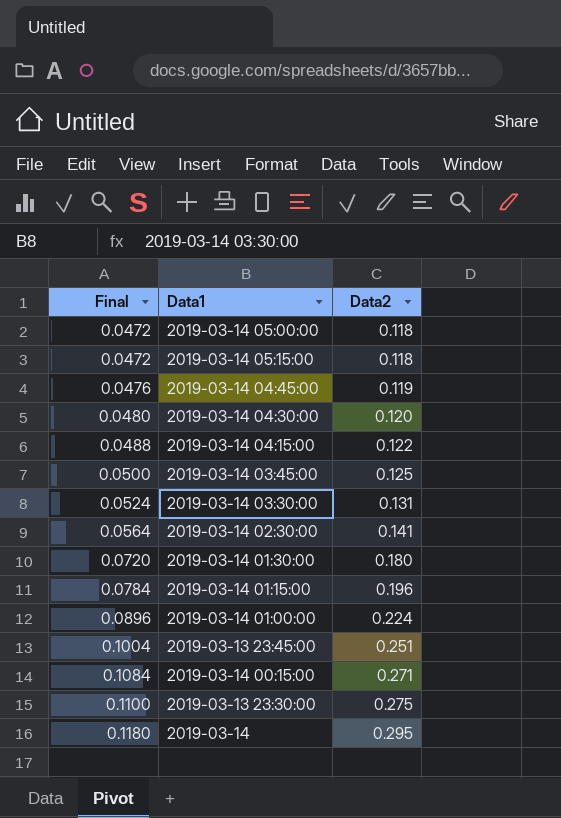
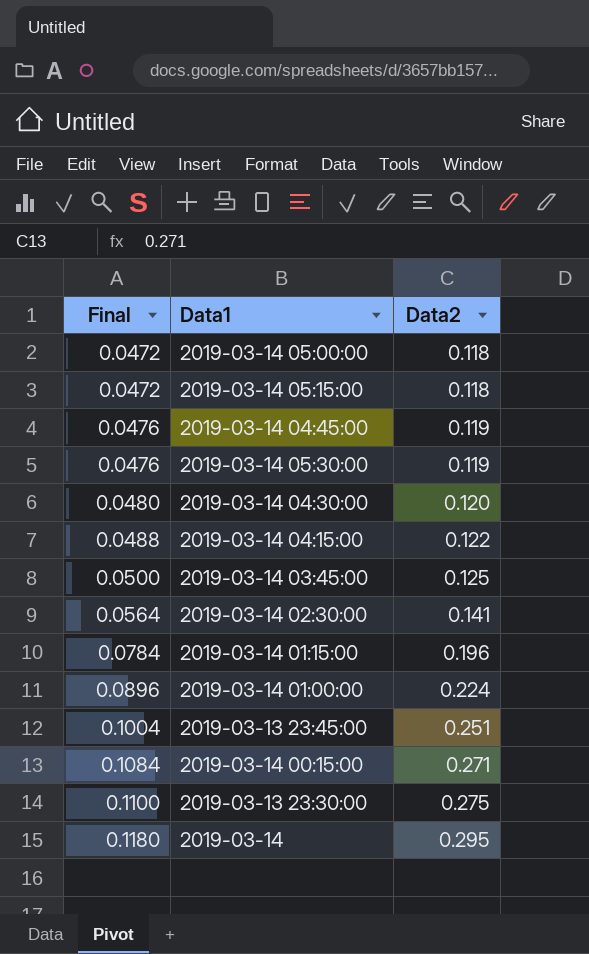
row 2019-03-14 03:30:00: 0.0524 | 0.131 -> none
row 2019-03-14 01:30:00: 0.0720 | 0.180 -> none
row 2019-03-14 05:30:00: none -> 0.0476 | 0.119

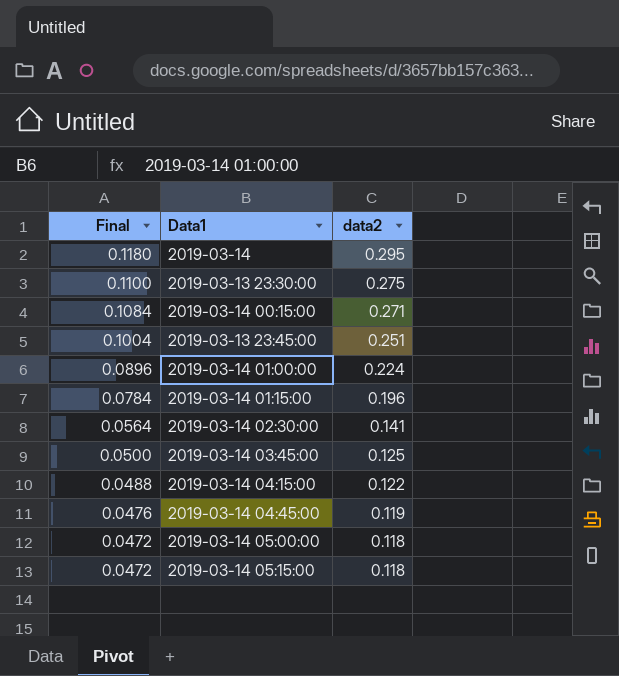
row order: Final ascending -> Final descending
column name: Data2 -> data2
row 2019-03-14 05:30:00: 0.0476 | 0.119 -> none
row 2019-03-14 04:30:00: 0.0480 | 0.120 -> none

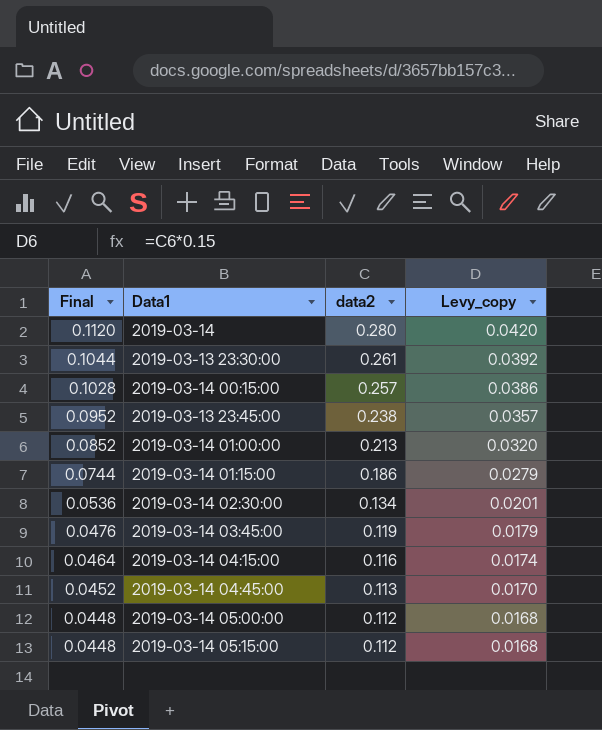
column Levy_copy | formula: none -> [data2] * 0.15
2019-03-14 | Final: 0.1180 -> 0.1120
2019-03-14 | data2: 0.295 -> 0.280
2019-03-13 23:30:00 | Final: 0.1100 -> 0.1044
2019-03-13 23:30:00 | data2: 0.275 -> 0.261
2019-03-14 00:15:00 | Final: 0.1084 -> 0.1028
2019-03-14 00:15:00 | data2: 0.271 -> 0.257
2019-03-13 23:45:00 | Final: 0.1004 -> 0.0952
2019-03-13 23:45:00 | data2: 0.251 -> 0.238
2019-03-14 01:00:00 | Final: 0.0896 -> 0.0852
2019-03-14 01:00:00 | data2: 0.224 -> 0.213
2019-03-14 01:15:00 | Final: 0.0784 -> 0.0744
2019-03-14 01:15:00 | data2: 0.196 -> 0.186
2019-03-14 02:30:00 | Final: 0.0564 -> 0.0536
2019-03-14 02:30:00 | data2: 0.141 -> 0.134
2019-03-14 03:45:00 | Final: 0.0500 -> 0.0476
2019-03-14 03:45:00 | data2: 0.125 -> 0.119
2019-03-14 04:15:00 | Final: 0.0488 -> 0.0464
2019-03-14 04:15:00 | data2: 0.122 -> 0.116
2019-03-14 04:45:00 | Final: 0.0476 -> 0.0452
2019-03-14 04:45:00 | data2: 0.119 -> 0.113
2019-03-14 05:00:00 | Final: 0.0472 -> 0.0448
2019-03-14 05:00:00 | data2: 0.118 -> 0.112
2019-03-14 05:15:00 | Final: 0.0472 -> 0.0448
2019-03-14 05:15:00 | data2: 0.118 -> 0.112

